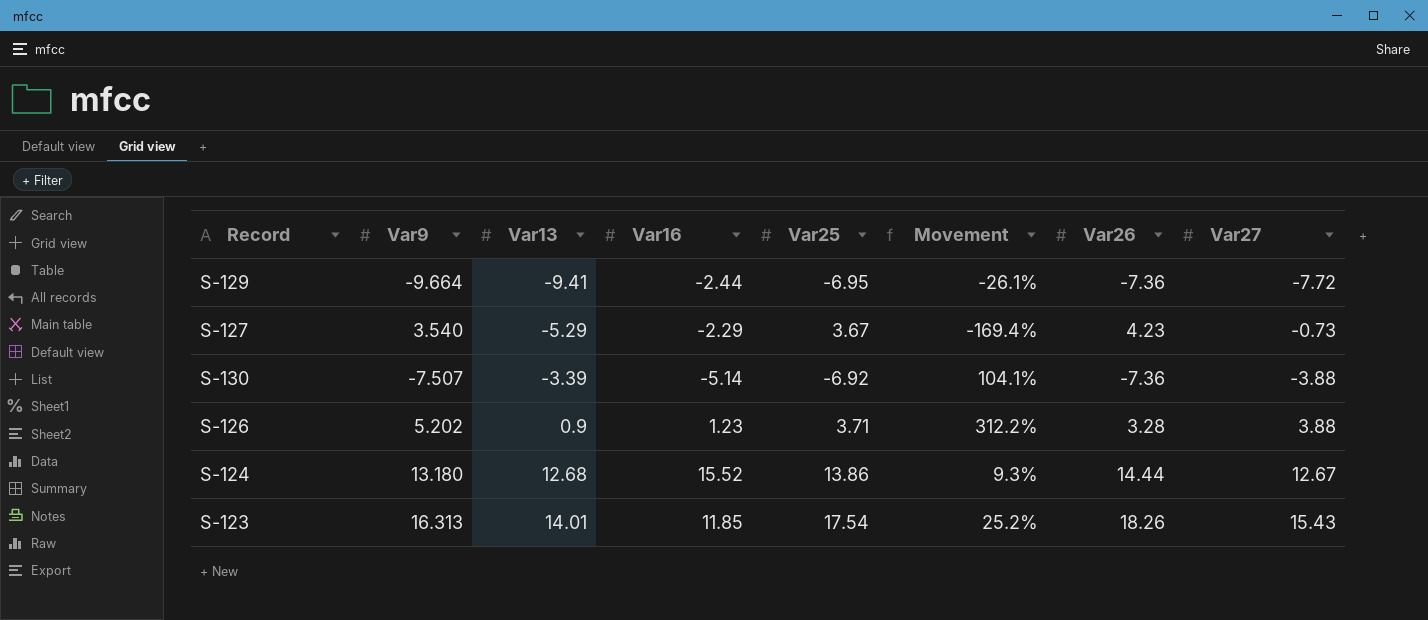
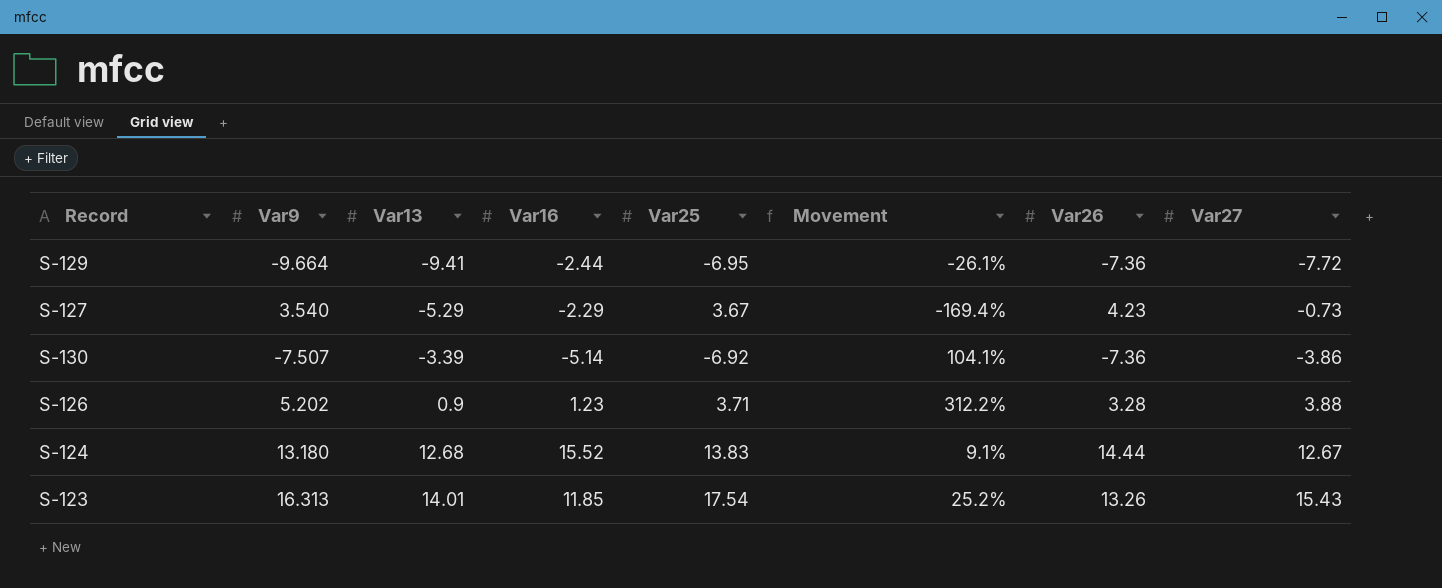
S-130 | Var27: -3.88 -> -3.86
S-124 | Var25: 13.86 -> 13.83
S-124 | Movement: 9.3% -> 9.1%
S-123 | Var26: 18.26 -> 13.26

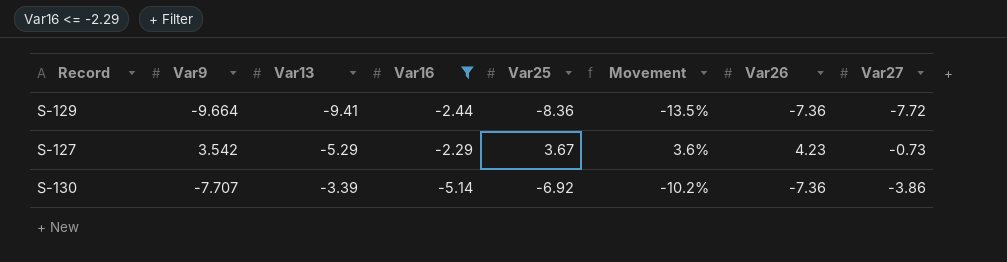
filter: none -> Var16 <= -2.29
column Movement | formula: ([Var25] - [Var13]) / [Var13] -> ([Var25] - [Var9]) / [Var9]
S-129 | Var25: -6.95 -> -8.36
S-127 | Var9: 3.540 -> 3.542
S-130 | Var9: -7.507 -> -7.707

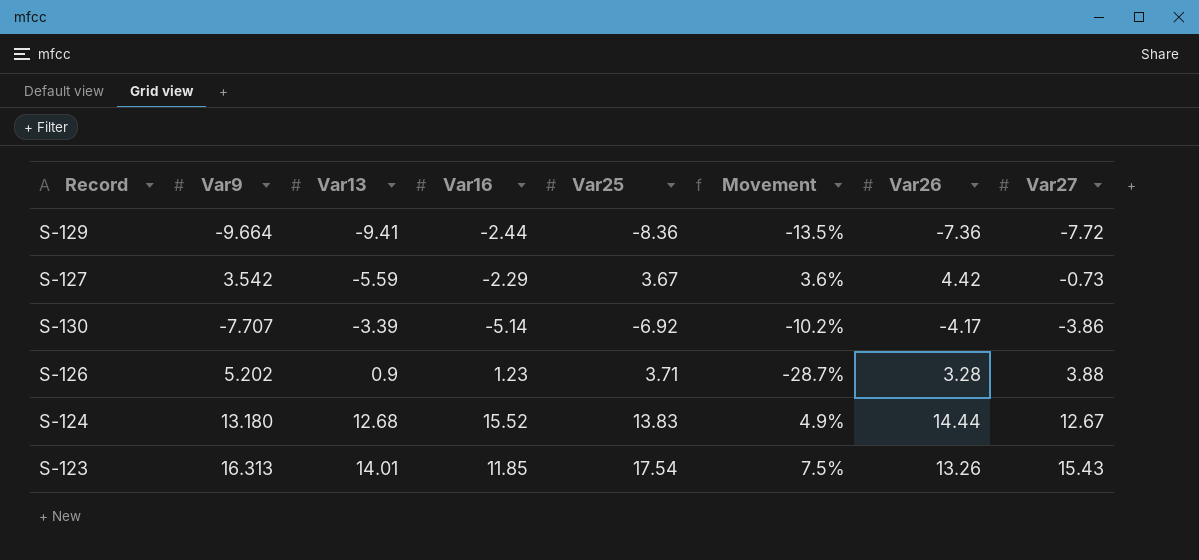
filter: Var16 <= -2.29 -> none
S-127 | Var13: -5.29 -> -5.59
S-127 | Var26: 4.23 -> 4.42
S-130 | Var26: -7.36 -> -4.17

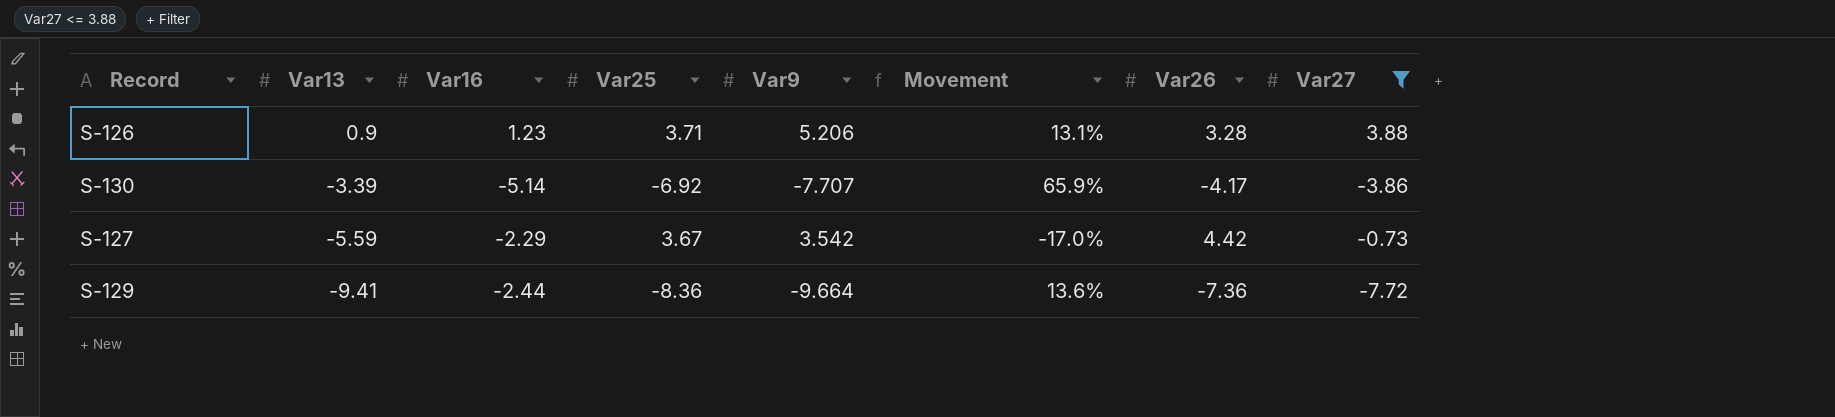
filter: none -> Var27 <= 3.88
row order: Var13 ascending -> Var13 descending
column Var9 | position: 2 -> 5
column Movement | formula: ([Var25] - [Var9]) / [Var9] -> ([Var25] - [Var26]) / [Var26]
S-126 | Var9: 5.202 -> 5.206

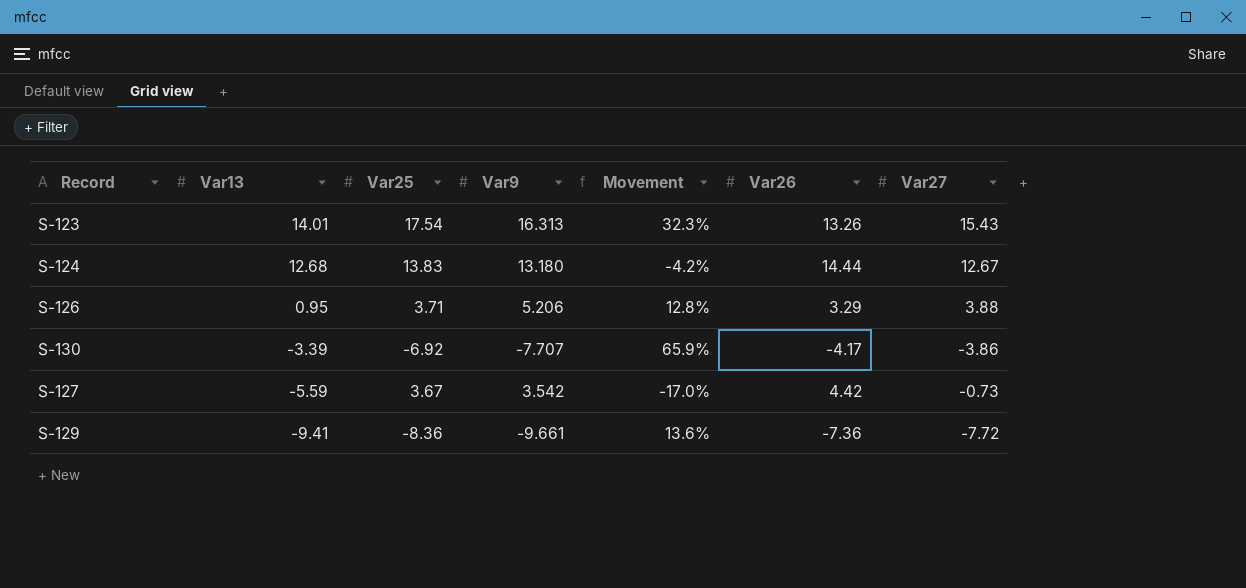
filter: Var27 <= 3.88 -> none
column Var16 | position: 3 -> none
S-126 | Var13: 0.9 -> 0.95
S-126 | Movement: 13.1% -> 12.8%
S-126 | Var26: 3.28 -> 3.29
S-129 | Var9: -9.664 -> -9.661

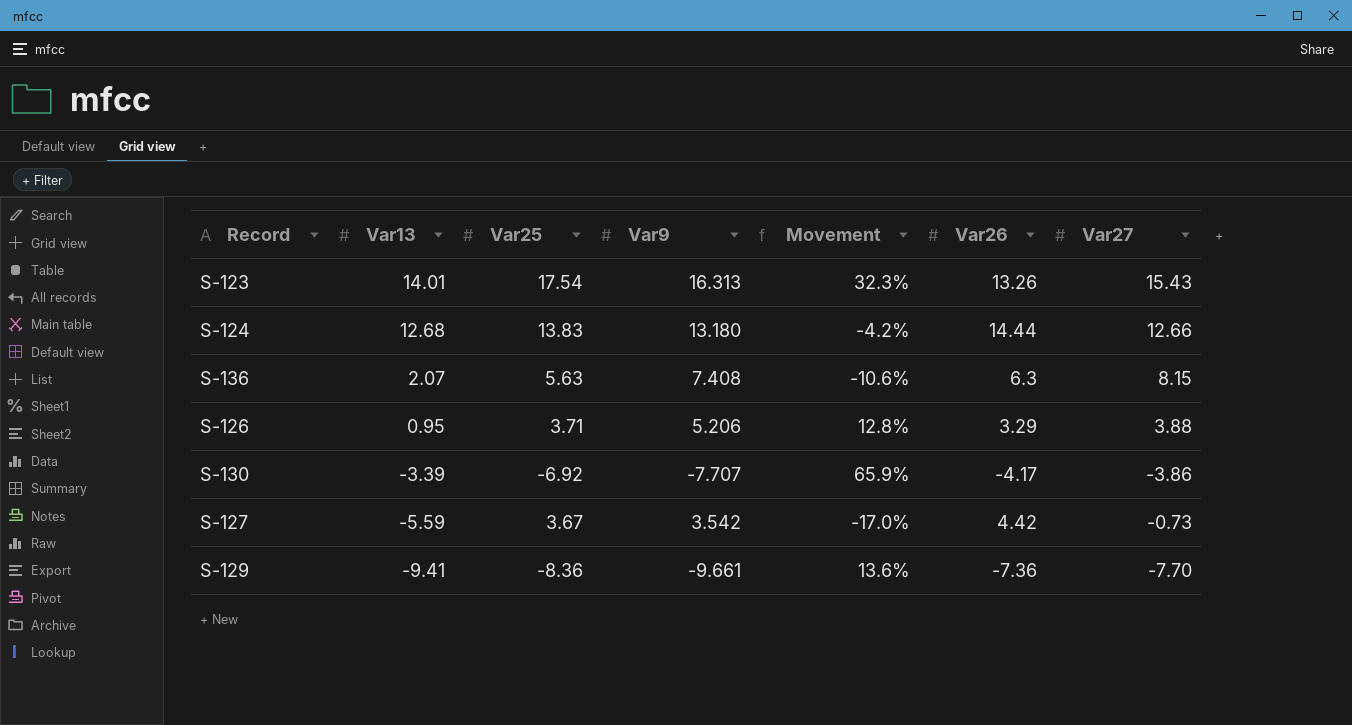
S-124 | Var27: 12.67 -> 12.66
row S-136: none -> 2.07 | 5.63 | 7.408 | -10.6% | 6.3 | 8.15
S-129 | Var27: -7.72 -> -7.70

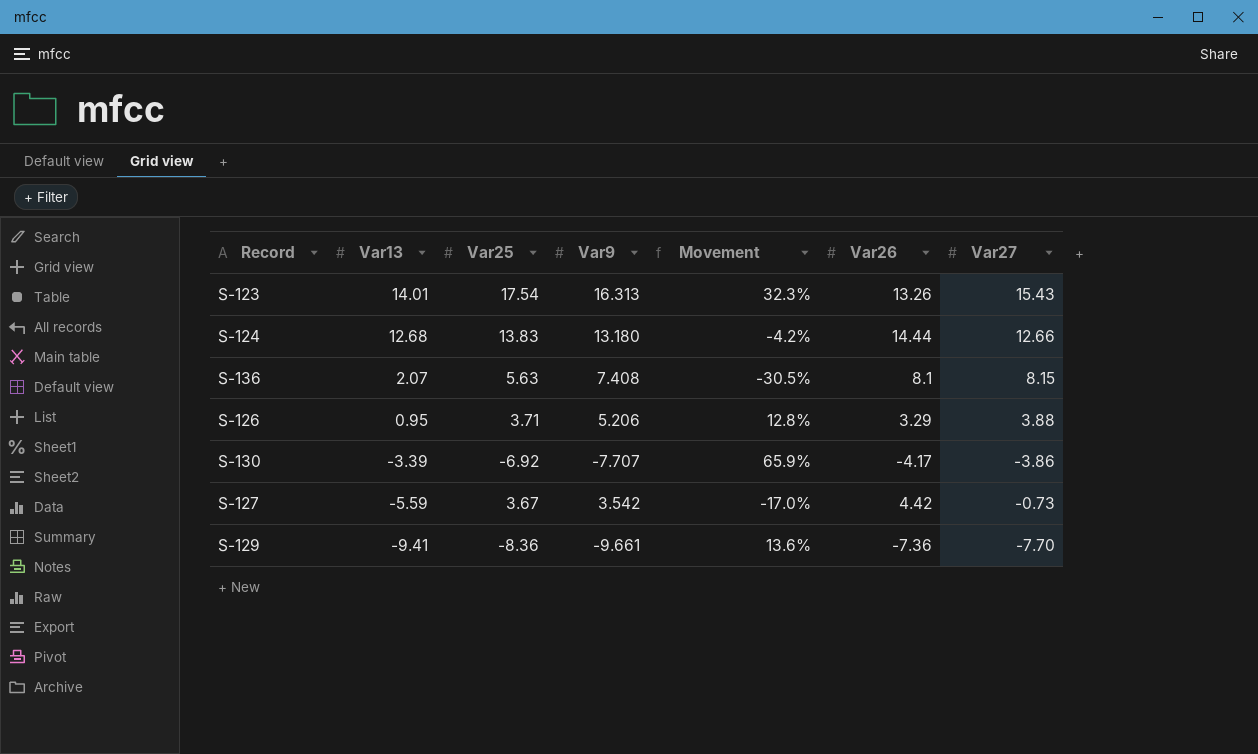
S-136 | Movement: -10.6% -> -30.5%
S-136 | Var26: 6.3 -> 8.1

